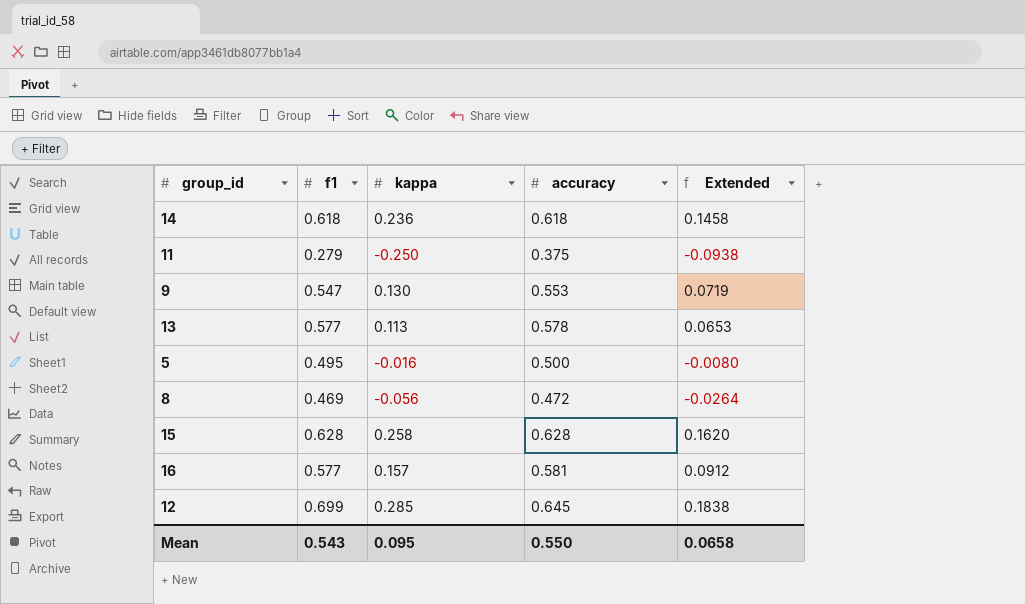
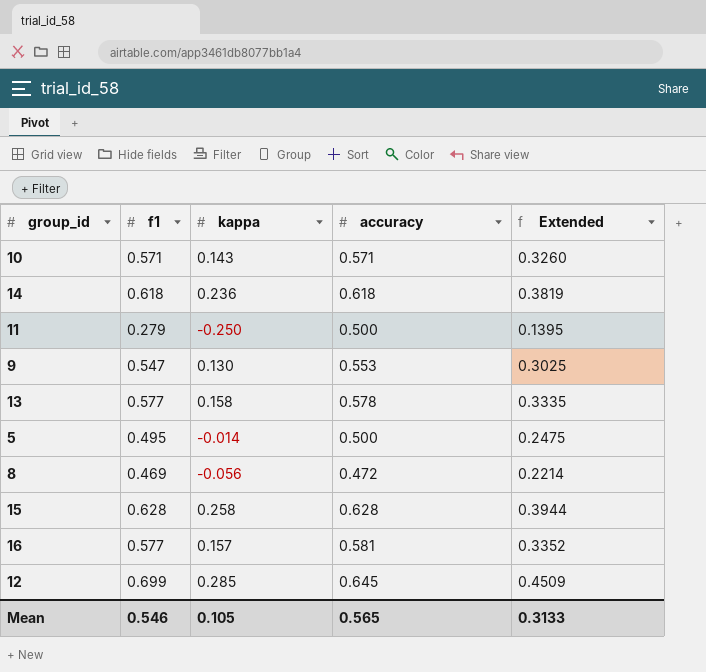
column Extended | formula: [kappa] * [accuracy] -> [f1] * [accuracy]
row 10: none -> 0.571 | 0.143 | 0.571 | 0.3260
11 | accuracy: 0.375 -> 0.500
13 | kappa: 0.113 -> 0.158
5 | kappa: -0.016 -> -0.014
Mean | f1: 0.543 -> 0.546
Mean | kappa: 0.095 -> 0.105
Mean | accuracy: 0.550 -> 0.565
Mean | Extended: 0.0658 -> 0.3133

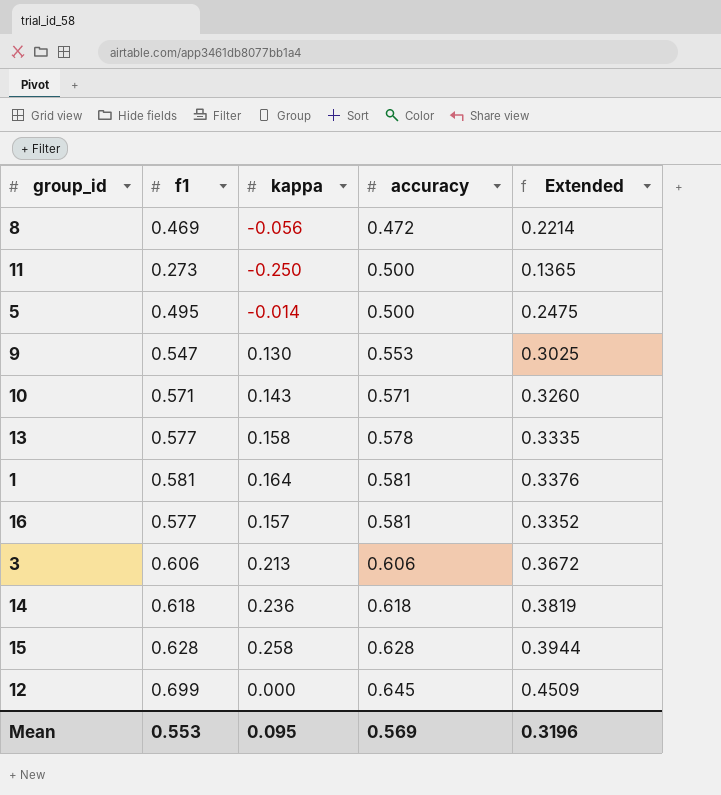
row order: none -> accuracy ascending
11 | f1: 0.279 -> 0.273
11 | Extended: 0.1395 -> 0.1365
row 1: none -> 0.581 | 0.164 | 0.581 | 0.3376
row 3: none -> 0.606 | 0.213 | 0.606 | 0.3672
12 | kappa: 0.285 -> 0.000
Mean | f1: 0.546 -> 0.553
Mean | kappa: 0.105 -> 0.095
Mean | accuracy: 0.565 -> 0.569
Mean | Extended: 0.3133 -> 0.3196

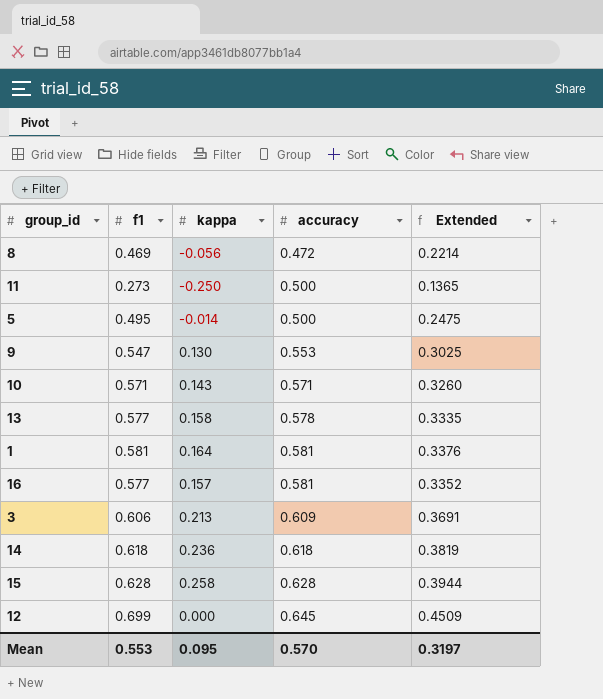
3 | accuracy: 0.606 -> 0.609
3 | Extended: 0.3672 -> 0.3691
Mean | accuracy: 0.569 -> 0.570
Mean | Extended: 0.3196 -> 0.3197

